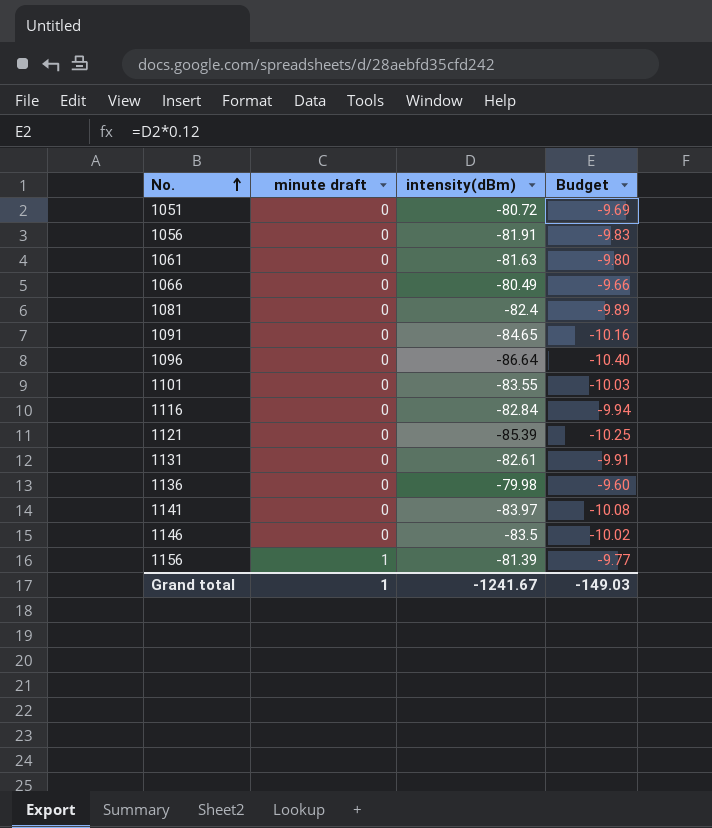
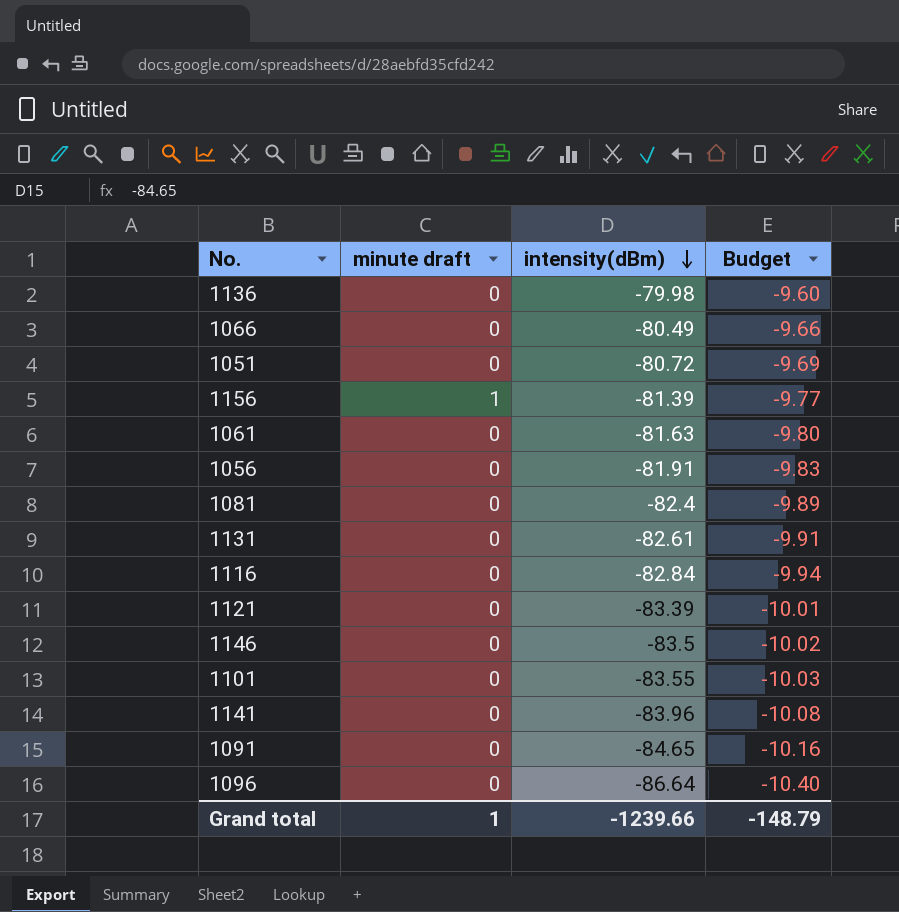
row order: No. ascending -> intensity(dBm) descending
1121 | intensity(dBm): -85.39 -> -83.39
1121 | Budget: -10.25 -> -10.01
1141 | intensity(dBm): -83.97 -> -83.96
Grand total | intensity(dBm): -1241.67 -> -1239.66
Grand total | Budget: -149.03 -> -148.79

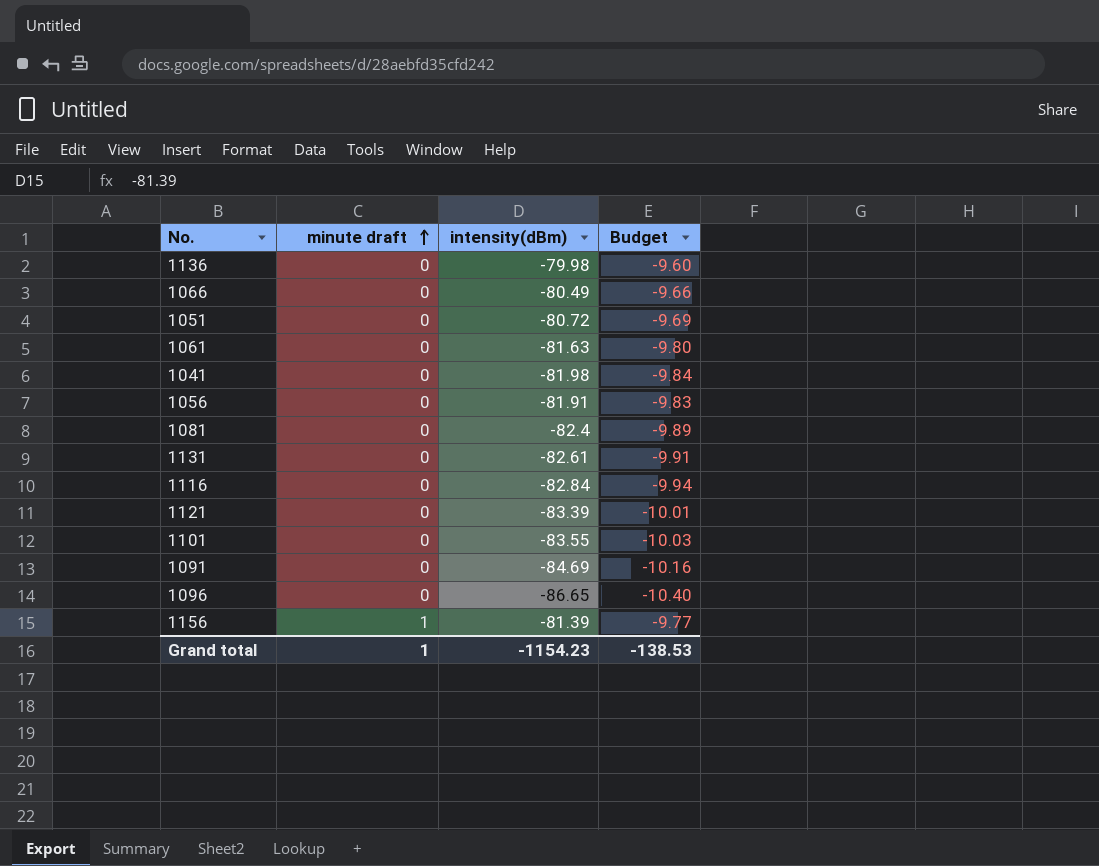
row order: intensity(dBm) descending -> minute draft ascending
row 1146: 0 | -83.5 | -10.02 -> none
row 1141: 0 | -83.96 | -10.08 -> none
row 1041: none -> 0 | -81.98 | -9.84
1091 | intensity(dBm): -84.65 -> -84.69
1096 | intensity(dBm): -86.64 -> -86.65
Grand total | intensity(dBm): -1239.66 -> -1154.23
Grand total | Budget: -148.79 -> -138.53

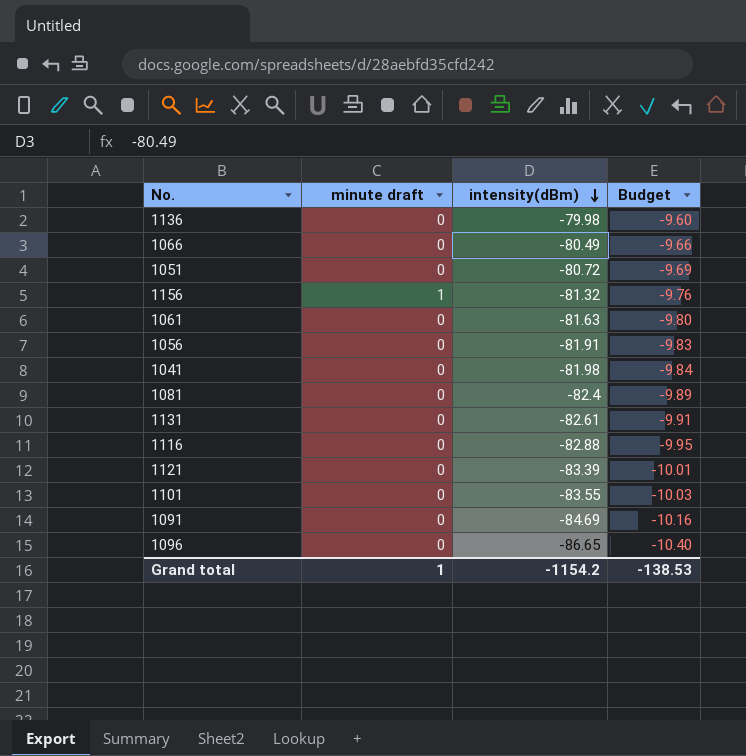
row order: minute draft ascending -> intensity(dBm) descending
1156 | intensity(dBm): -81.39 -> -81.32
1156 | Budget: -9.77 -> -9.76
1116 | intensity(dBm): -82.84 -> -82.88
1116 | Budget: -9.94 -> -9.95
Grand total | intensity(dBm): -1154.23 -> -1154.2

